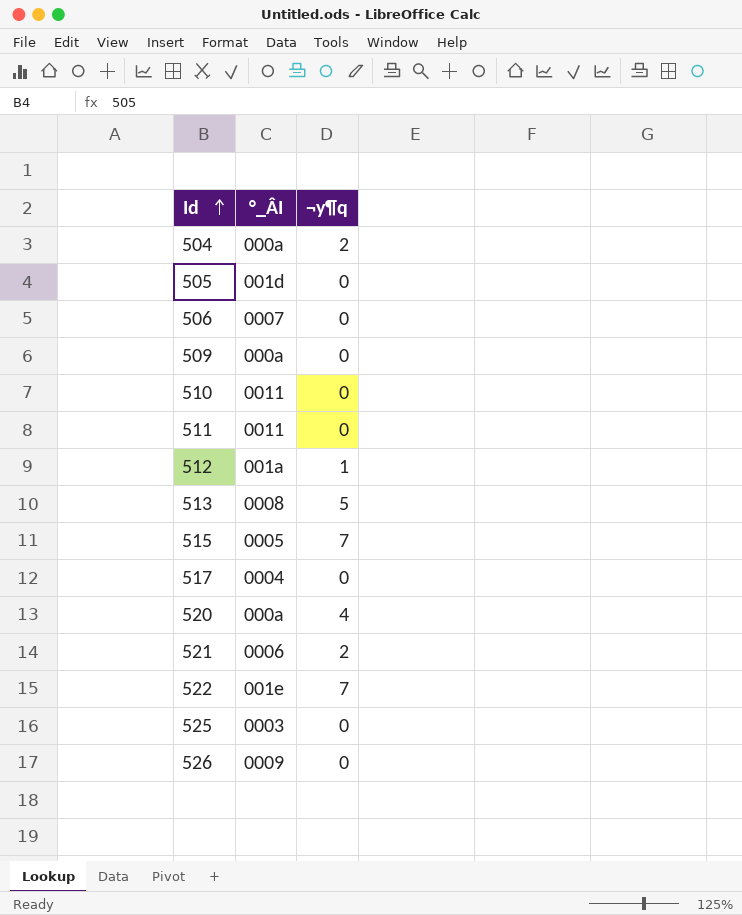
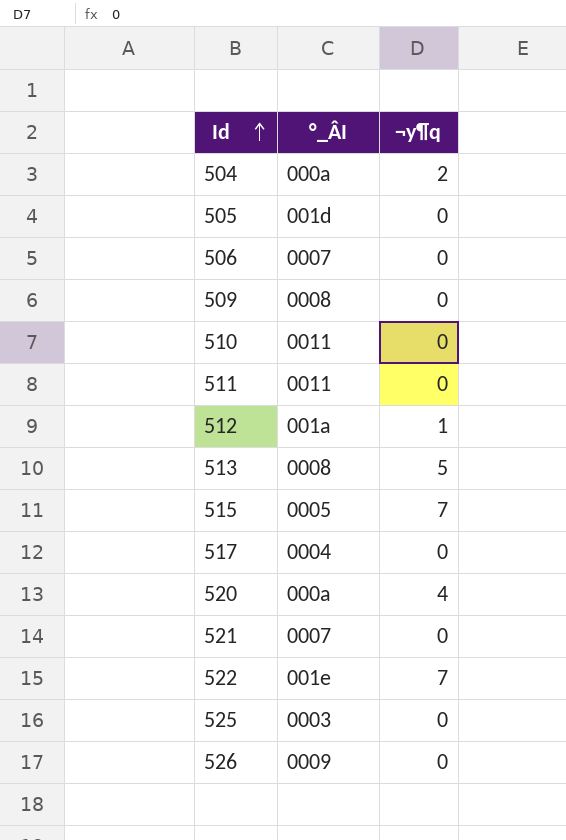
509 | °_ÂI: 000a -> 0008
521 | °_ÂI: 0006 -> 0007
521 | ¬y¶q: 2 -> 0

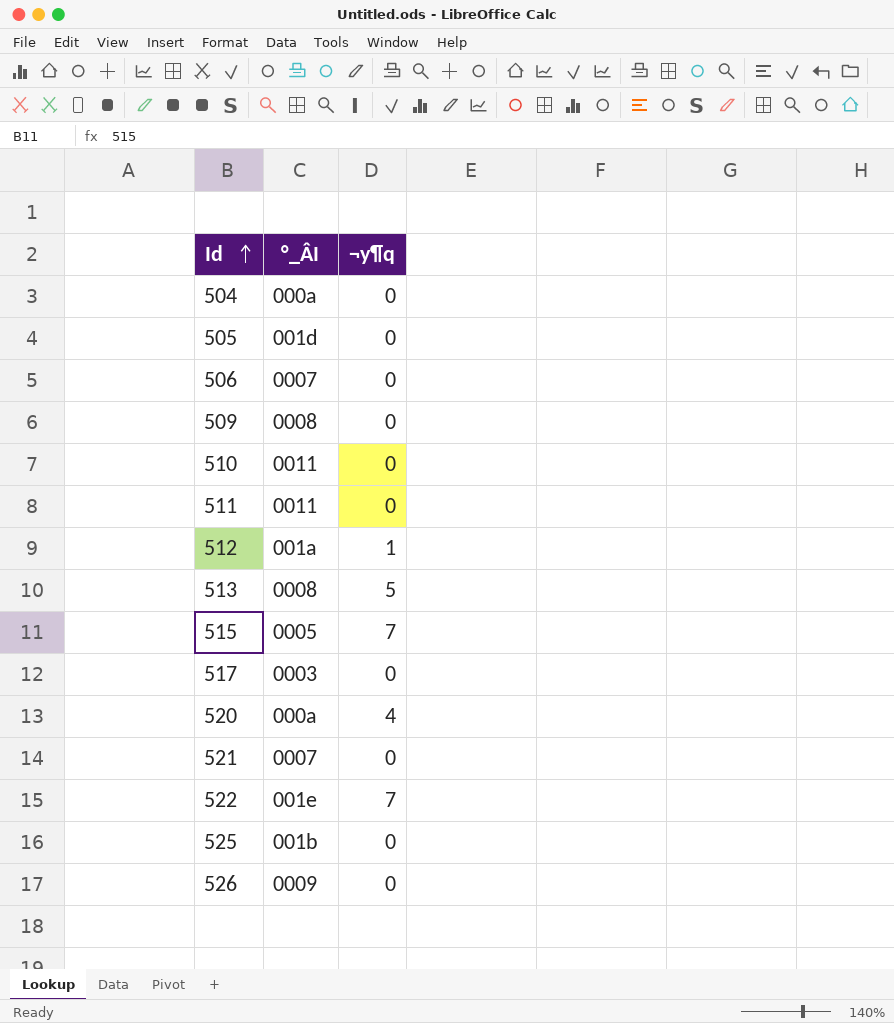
504 | ¬y¶q: 2 -> 0
517 | °_ÂI: 0004 -> 0003
525 | °_ÂI: 0003 -> 001b

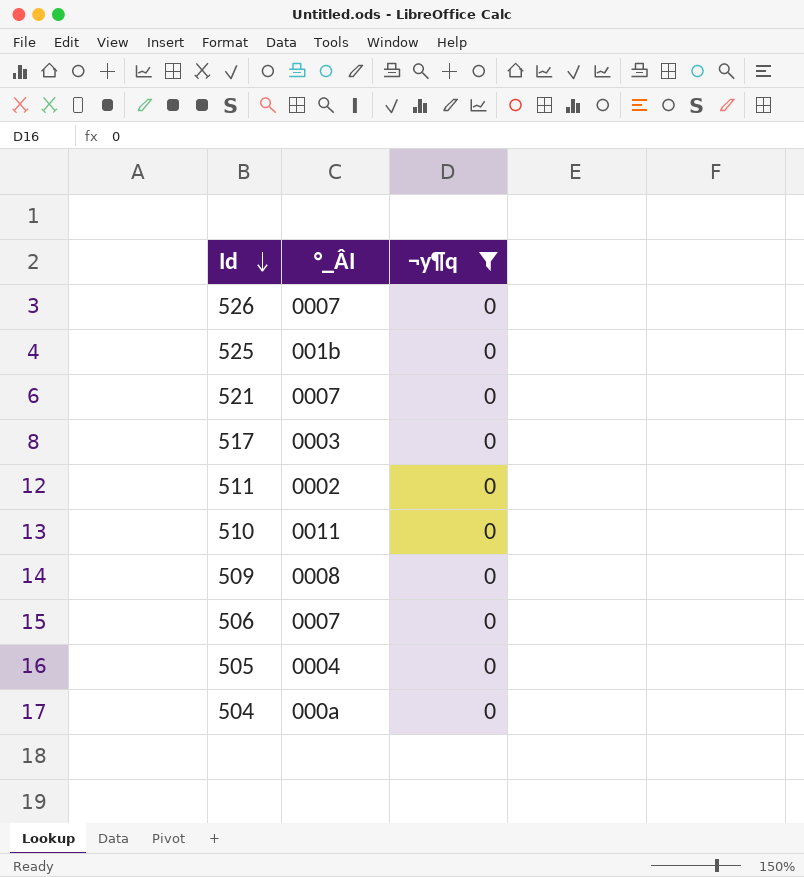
filter: none -> ¬y¶q = 0
row order: Id ascending -> Id descending
526 | °_ÂI: 0009 -> 0007
511 | °_ÂI: 0011 -> 0002
505 | °_ÂI: 001d -> 0004

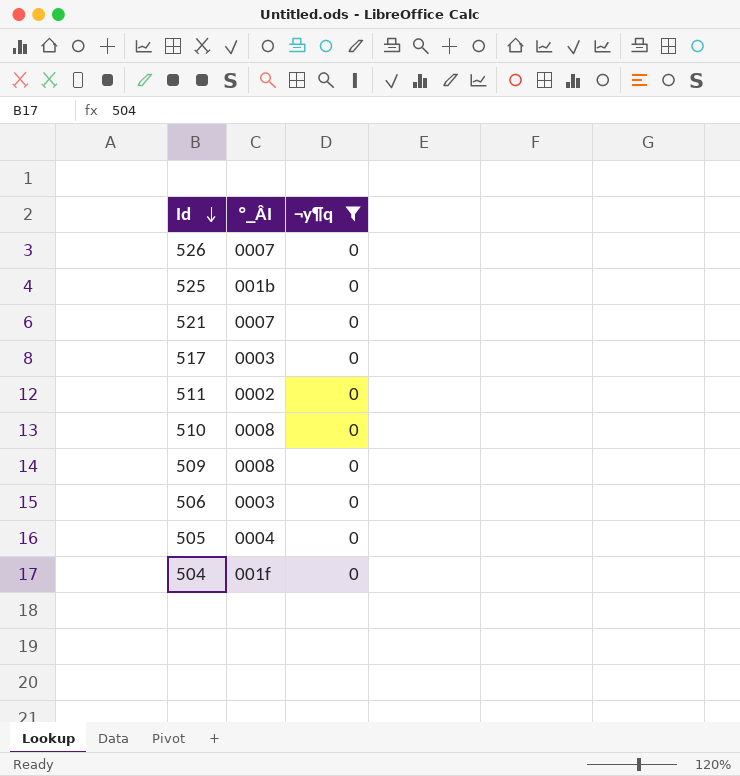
510 | °_ÂI: 0011 -> 0008
506 | °_ÂI: 0007 -> 0003
504 | °_ÂI: 000a -> 001f

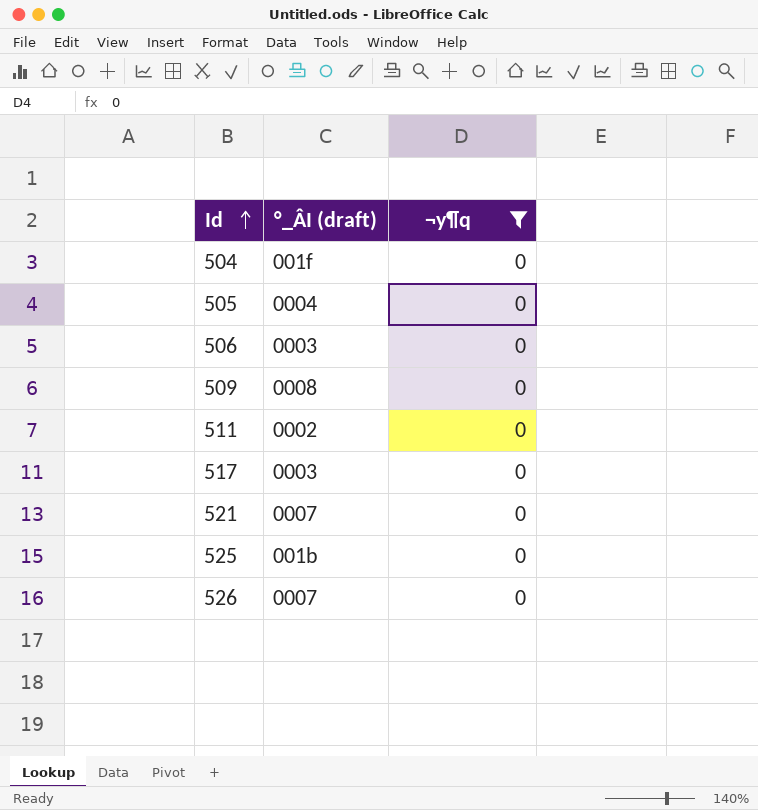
row order: Id descending -> Id ascending
column name: °_ÂI -> °_ÂI (draft)
row 510: 0008 | 0 -> none

